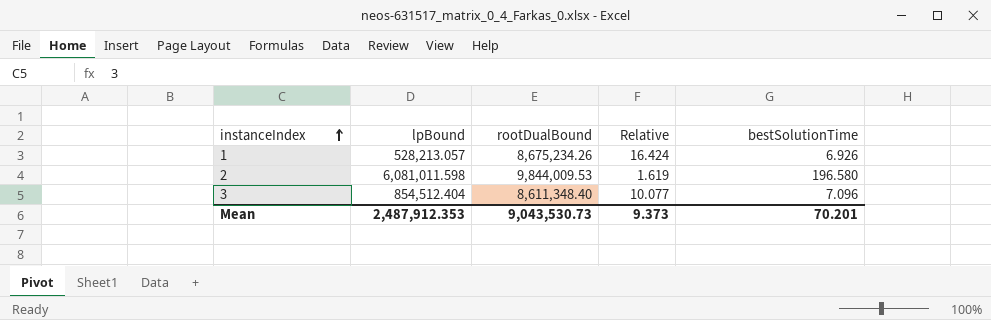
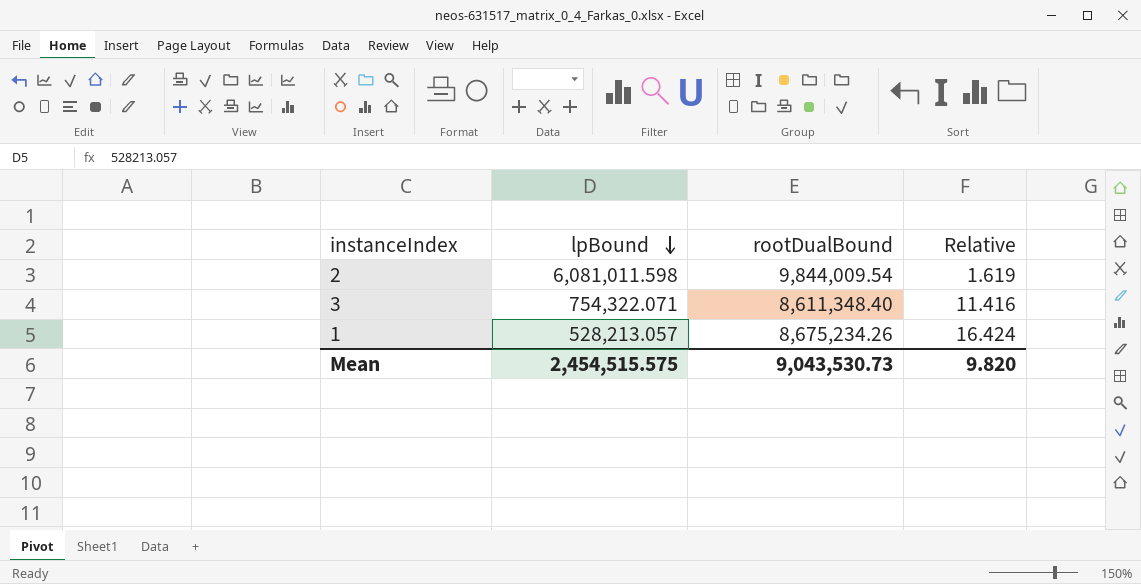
row order: instanceIndex ascending -> lpBound descending
column bestSolutionTime | position: 5 -> none
2 | rootDualBound: 9,844,009.53 -> 9,844,009.54
3 | lpBound: 854,512.404 -> 754,322.071
3 | Relative: 10.077 -> 11.416
Mean | lpBound: 2,487,912.353 -> 2,454,515.575
Mean | Relative: 9.373 -> 9.820

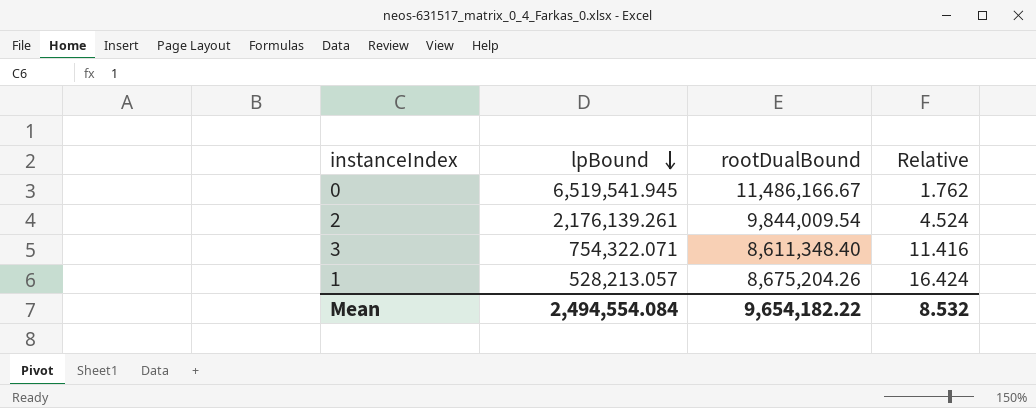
row 0: none -> 6,519,541.945 | 11,486,166.67 | 1.762
2 | lpBound: 6,081,011.598 -> 2,176,139.261
2 | Relative: 1.619 -> 4.524
1 | rootDualBound: 8,675,234.26 -> 8,675,204.26
Mean | lpBound: 2,454,515.575 -> 2,494,554.084
Mean | rootDualBound: 9,043,530.73 -> 9,654,182.22
Mean | Relative: 9.820 -> 8.532

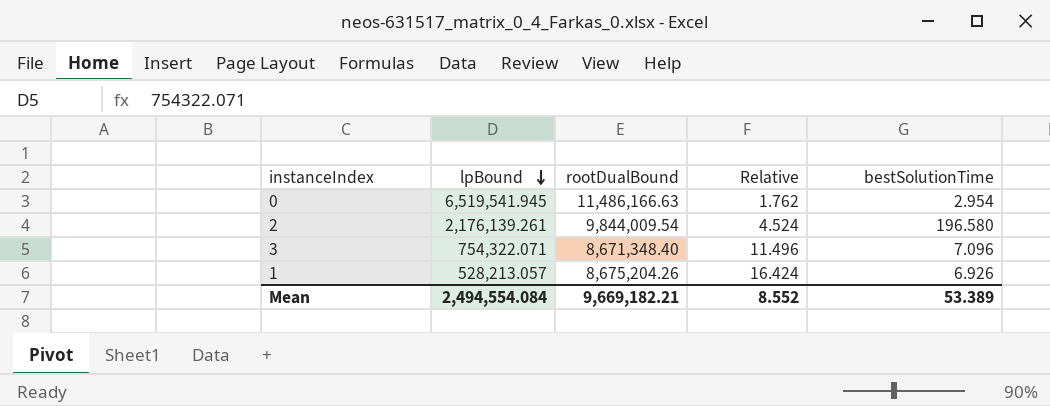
column bestSolutionTime | position: none -> 5
0 | rootDualBound: 11,486,166.67 -> 11,486,166.63
3 | rootDualBound: 8,611,348.40 -> 8,671,348.40
3 | Relative: 11.416 -> 11.496
Mean | rootDualBound: 9,654,182.22 -> 9,669,182.21
Mean | Relative: 8.532 -> 8.552

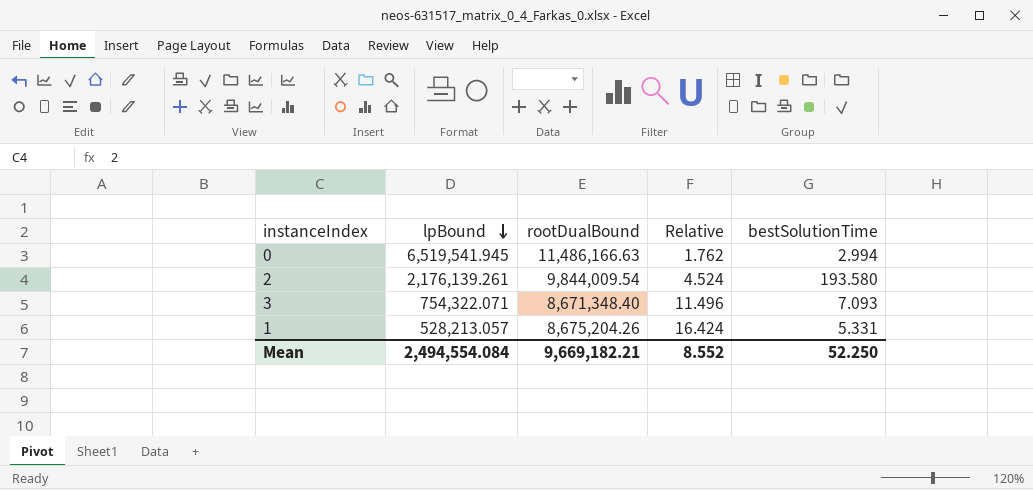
0 | bestSolutionTime: 2.954 -> 2.994
2 | bestSolutionTime: 196.580 -> 193.580
3 | bestSolutionTime: 7.096 -> 7.093
1 | bestSolutionTime: 6.926 -> 5.331
Mean | bestSolutionTime: 53.389 -> 52.250

